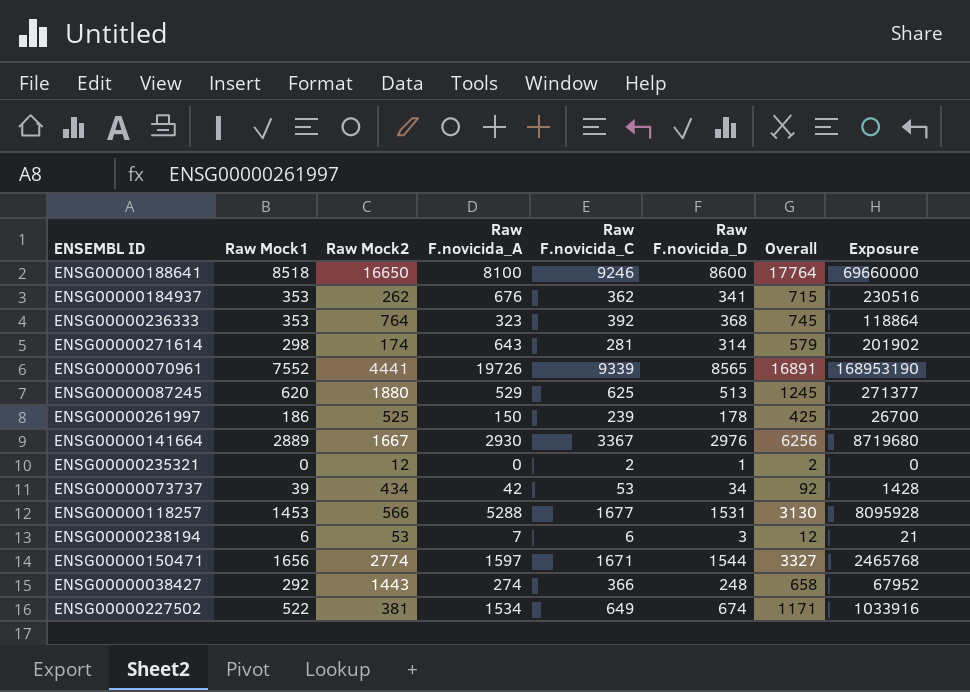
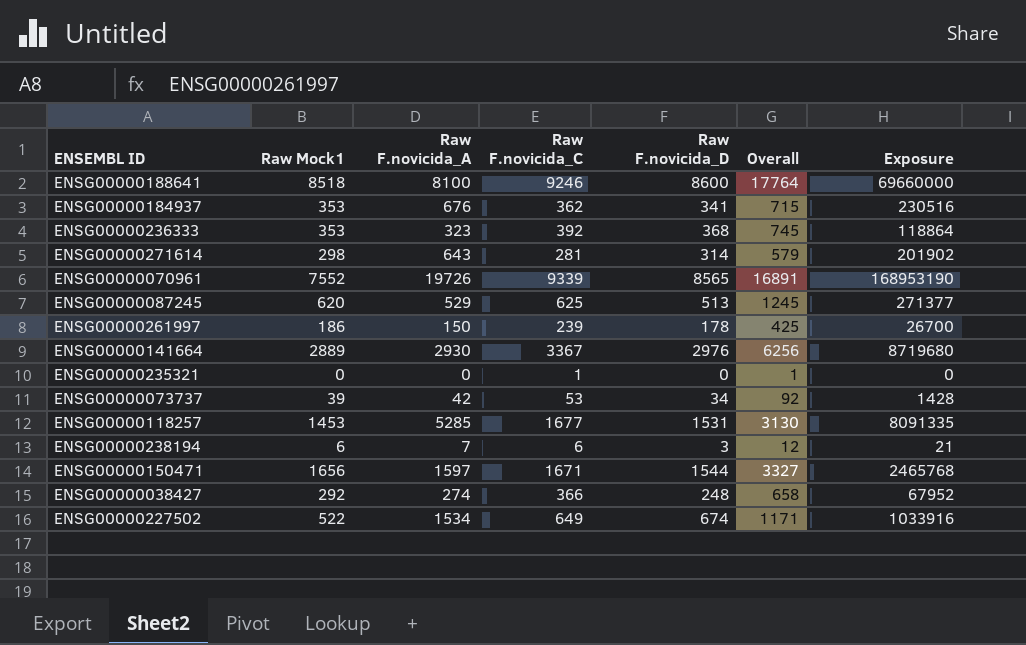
column Raw Mock2 | position: 3 -> none
ENSG00000235321 | Raw F.novicida_C: 2 -> 1
ENSG00000235321 | Raw F.novicida_D: 1 -> 0
ENSG00000235321 | Overall: 2 -> 1
ENSG00000118257 | Raw F.novicida_A: 5288 -> 5285
ENSG00000118257 | Exposure: 8095928 -> 8091335

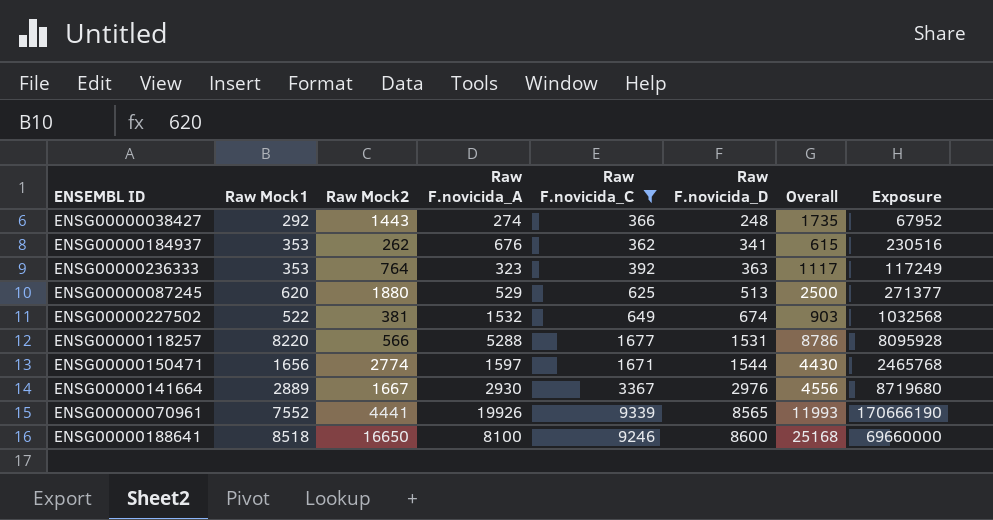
filter: none -> Raw F.novicida_C >= 362
row order: none -> Raw F.novicida_D ascending
column Raw Mock2 | position: none -> 3
column Overall | formula: [Raw Mock1] + [Raw F.novicida_C] -> [Raw Mock1] + [Raw Mock2]
ENSG00000236333 | Raw F.novicida_D: 368 -> 363
ENSG00000236333 | Exposure: 118864 -> 117249
ENSG00000227502 | Raw F.novicida_A: 1534 -> 1532
ENSG00000227502 | Exposure: 1033916 -> 1032568
ENSG00000118257 | Raw Mock1: 1453 -> 8220
ENSG00000118257 | Raw F.novicida_A: 5285 -> 5288
ENSG00000118257 | Exposure: 8091335 -> 8095928
ENSG00000070961 | Raw F.novicida_A: 19726 -> 19926
ENSG00000070961 | Exposure: 168953190 -> 170666190

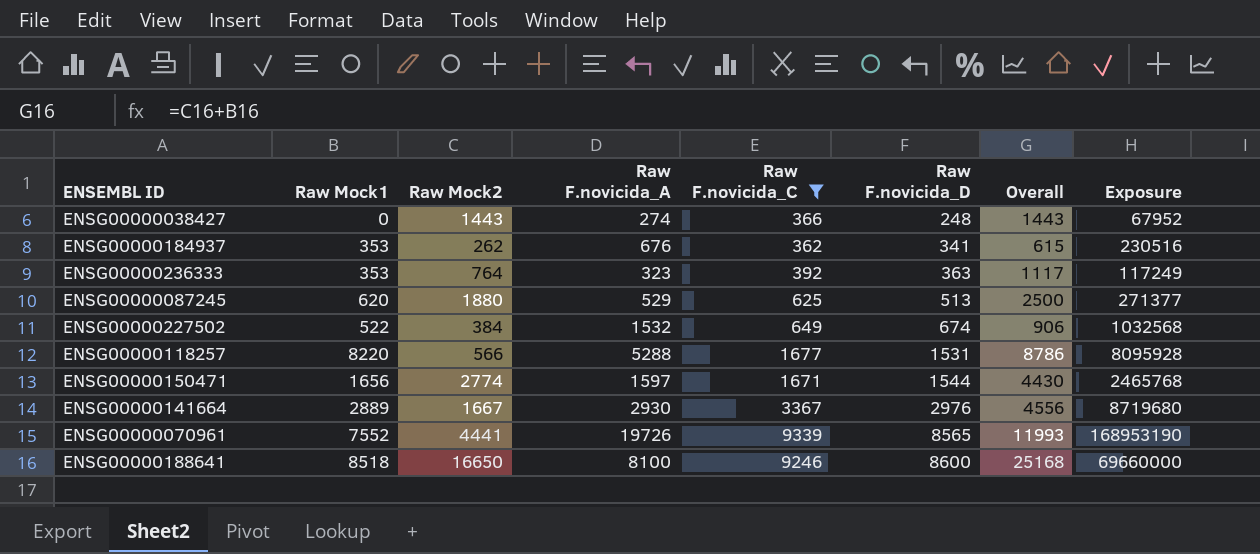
ENSG00000038427 | Raw Mock1: 292 -> 0
ENSG00000038427 | Overall: 1735 -> 1443
ENSG00000227502 | Raw Mock2: 381 -> 384
ENSG00000227502 | Overall: 903 -> 906
ENSG00000070961 | Raw F.novicida_A: 19926 -> 19726
ENSG00000070961 | Exposure: 170666190 -> 168953190

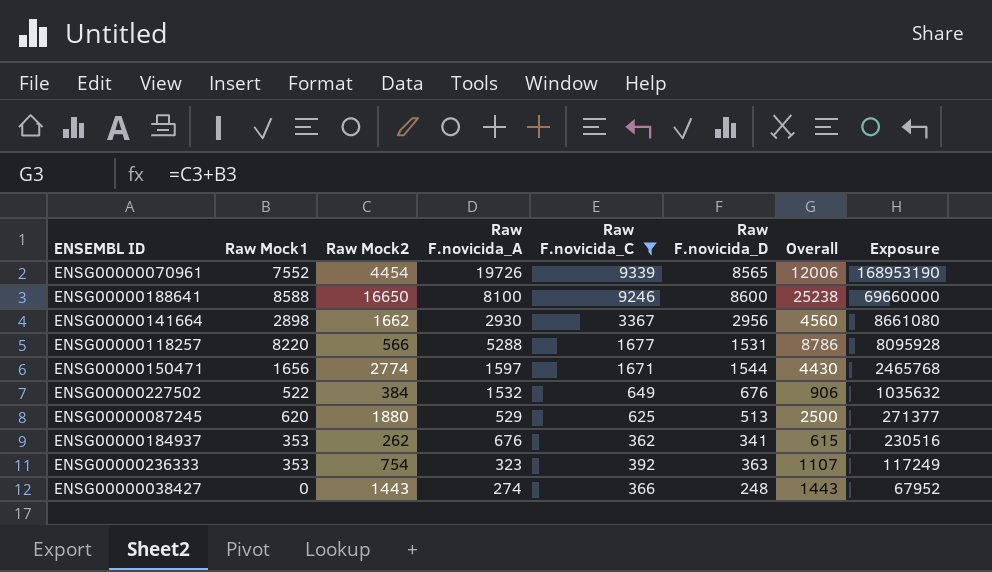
row order: Raw F.novicida_D ascending -> Exposure descending
ENSG00000070961 | Raw Mock2: 4441 -> 4454
ENSG00000070961 | Overall: 11993 -> 12006
ENSG00000188641 | Raw Mock1: 8518 -> 8588
ENSG00000188641 | Overall: 25168 -> 25238
ENSG00000141664 | Raw Mock1: 2889 -> 2898
ENSG00000141664 | Raw Mock2: 1667 -> 1662
ENSG00000141664 | Raw F.novicida_D: 2976 -> 2956
ENSG00000141664 | Overall: 4556 -> 4560
ENSG00000141664 | Exposure: 8719680 -> 8661080
ENSG00000227502 | Raw F.novicida_D: 674 -> 676
ENSG00000227502 | Exposure: 1032568 -> 1035632
ENSG00000236333 | Raw Mock2: 764 -> 754
ENSG00000236333 | Overall: 1117 -> 1107

